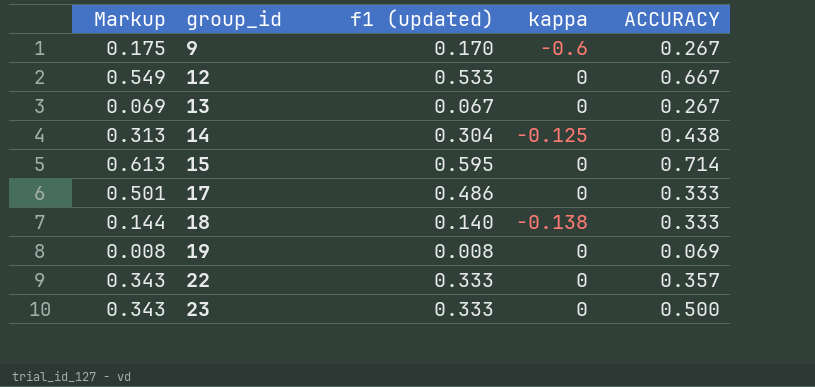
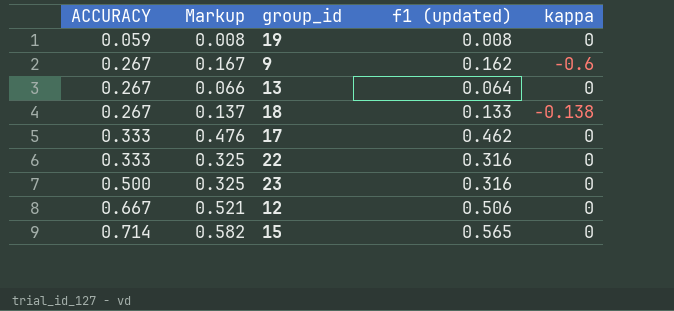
row order: group_id ascending -> ACCURACY ascending
column ACCURACY | position: 5 -> 1
row 14: 0.313 | 0.304 | -0.125 | 0.438 -> none
19 | ACCURACY: 0.069 -> 0.059
9 | Markup: 0.175 -> 0.167
9 | f1 (updated): 0.170 -> 0.162
13 | Markup: 0.069 -> 0.066
13 | f1 (updated): 0.067 -> 0.064
18 | ACCURACY: 0.333 -> 0.267
18 | Markup: 0.144 -> 0.137
18 | f1 (updated): 0.140 -> 0.133
17 | Markup: 0.501 -> 0.476
17 | f1 (updated): 0.486 -> 0.462
22 | ACCURACY: 0.357 -> 0.333
22 | Markup: 0.343 -> 0.325
22 | f1 (updated): 0.333 -> 0.316
23 | Markup: 0.343 -> 0.325
23 | f1 (updated): 0.333 -> 0.316
12 | Markup: 0.549 -> 0.521
12 | f1 (updated): 0.533 -> 0.506
15 | Markup: 0.613 -> 0.582
15 | f1 (updated): 0.595 -> 0.565

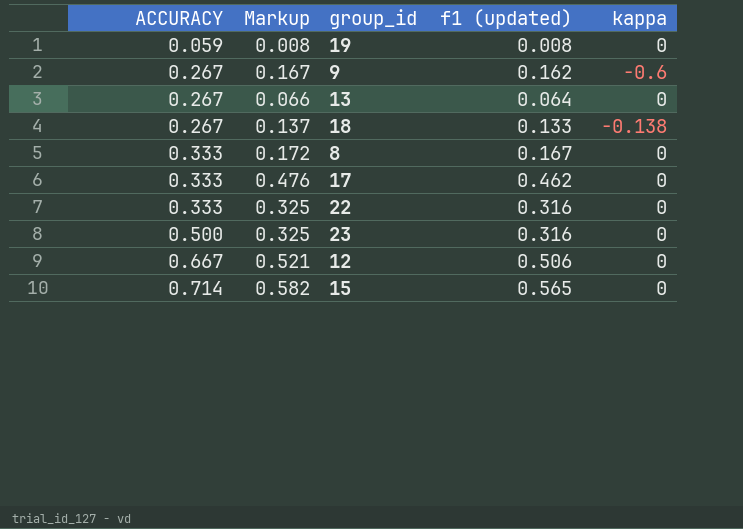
row 8: none -> 0.333 | 0.172 | 0.167 | 0

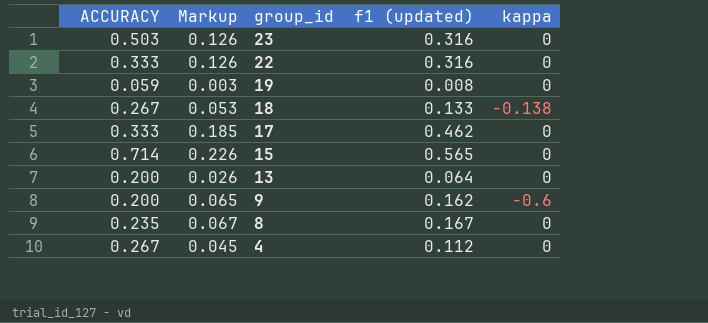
row order: ACCURACY ascending -> group_id descending
column Markup | formula: [f1 (updated)] * 1.03 -> [f1 (updated)] * 0.4
row 12: 0.667 | 0.521 | 0.506 | 0 -> none
23 | ACCURACY: 0.500 -> 0.503
13 | ACCURACY: 0.267 -> 0.200
9 | ACCURACY: 0.267 -> 0.200
8 | ACCURACY: 0.333 -> 0.235
row 4: none -> 0.267 | 0.045 | 0.112 | 0

